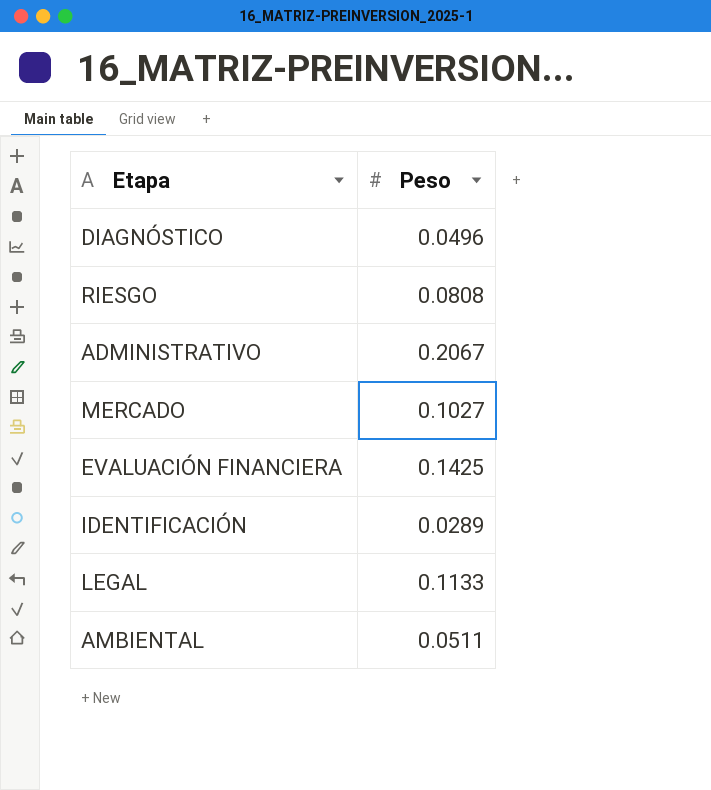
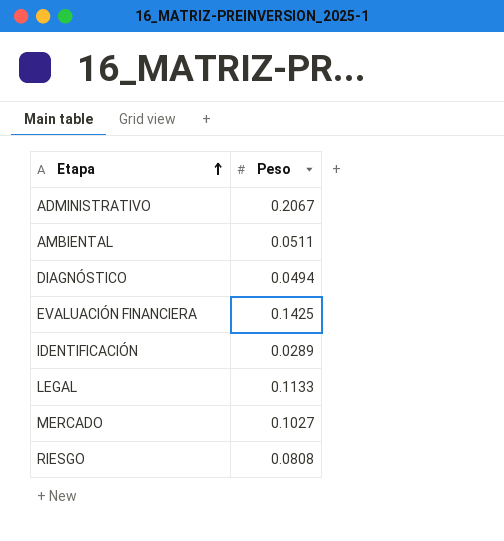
row order: none -> Etapa ascending
DIAGNÓSTICO | Peso: 0.0496 -> 0.0494

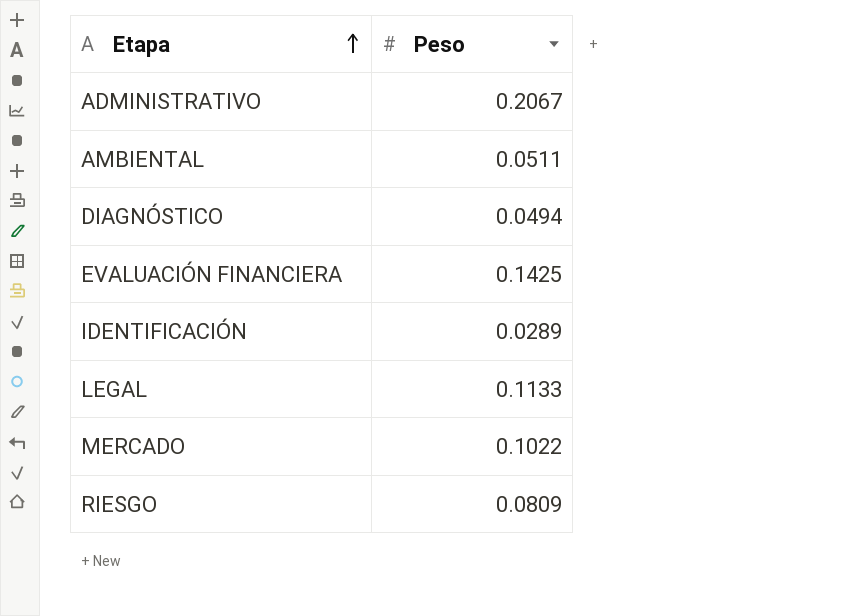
MERCADO | Peso: 0.1027 -> 0.1022
RIESGO | Peso: 0.0808 -> 0.0809

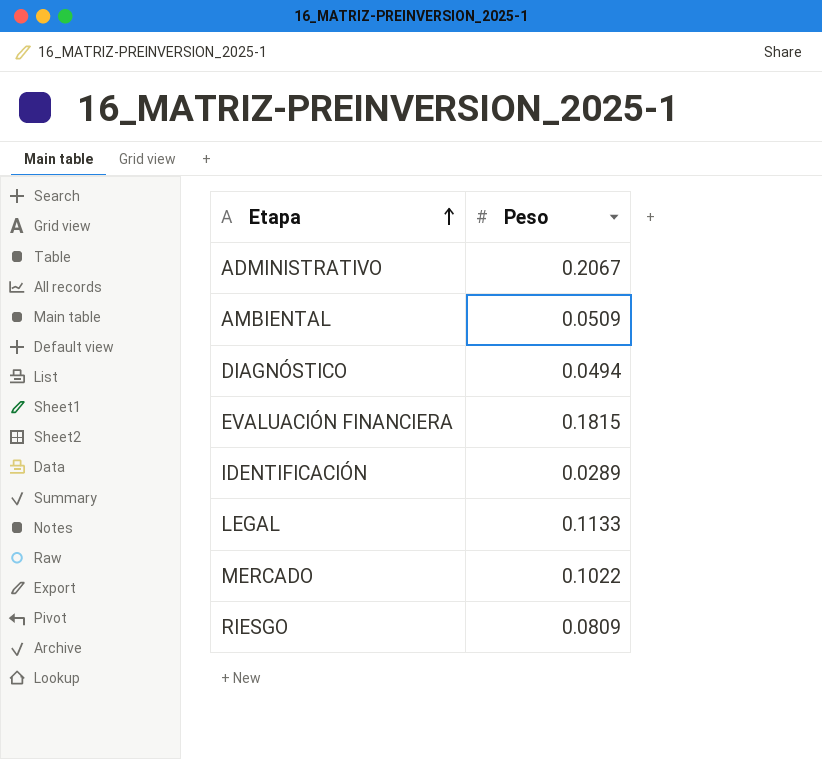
AMBIENTAL | Peso: 0.0511 -> 0.0509
EVALUACIÓN FINANCIERA | Peso: 0.1425 -> 0.1815

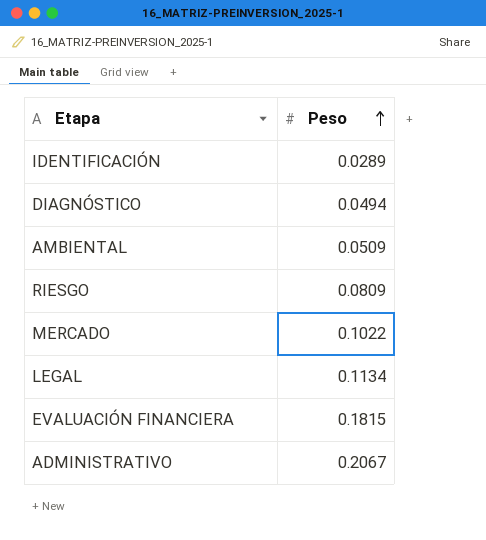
row order: Etapa ascending -> Peso ascending
LEGAL | Peso: 0.1133 -> 0.1134

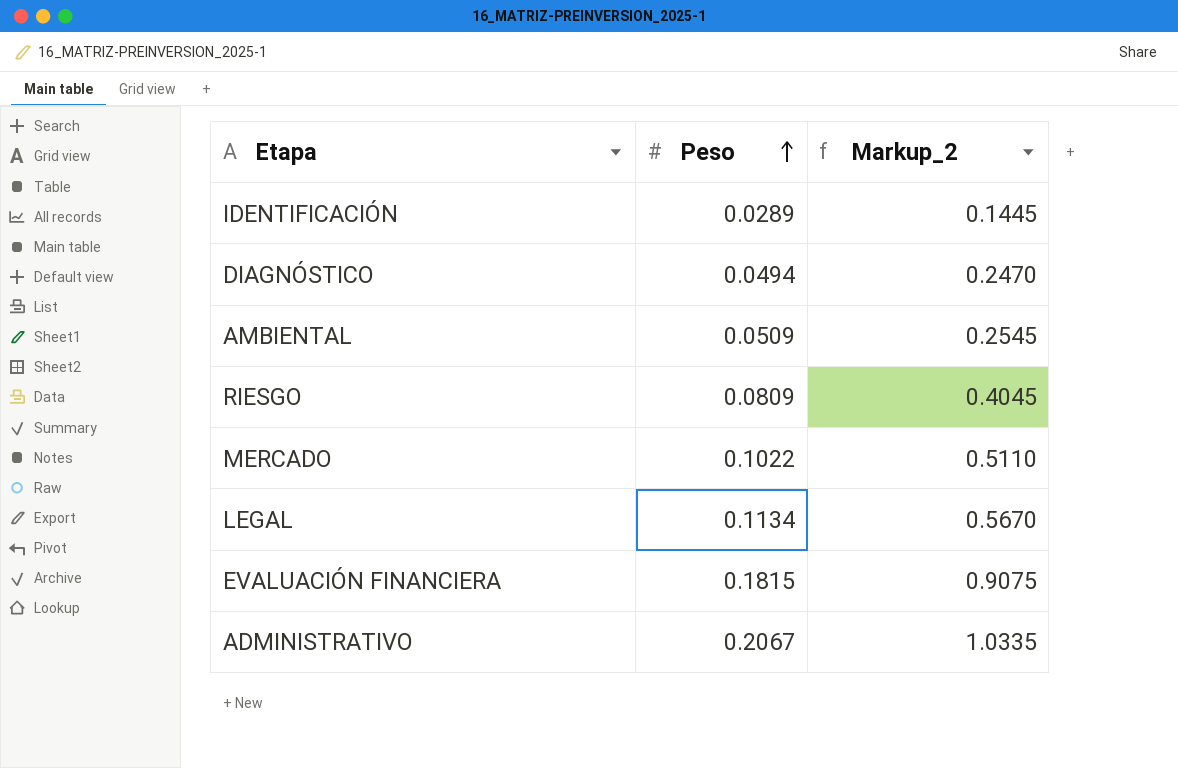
column Markup_2 | formula: none -> [Peso] * 5

